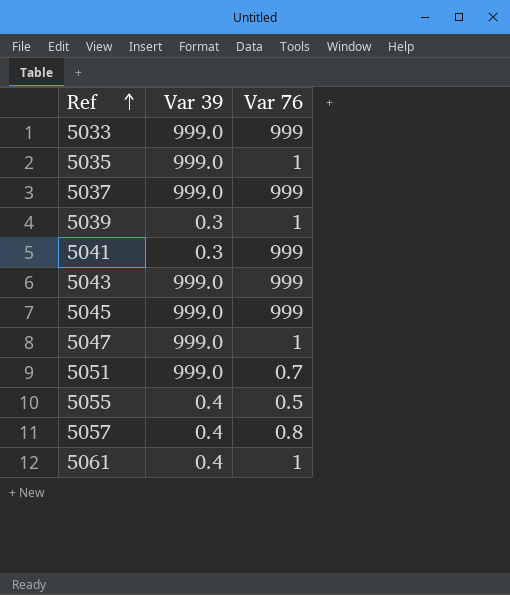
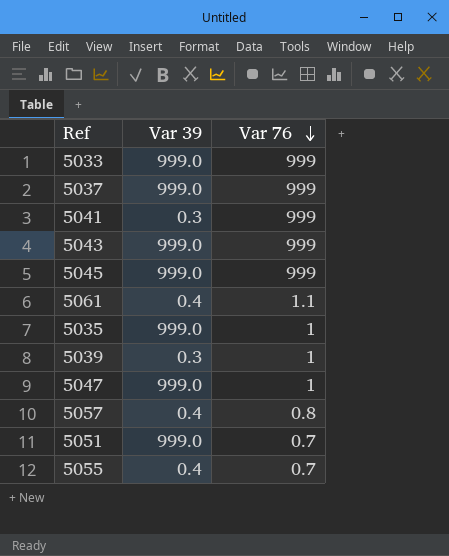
row order: Ref ascending -> Var 76 descending
5061 | Var 76: 1 -> 1.1
5055 | Var 76: 0.5 -> 0.7

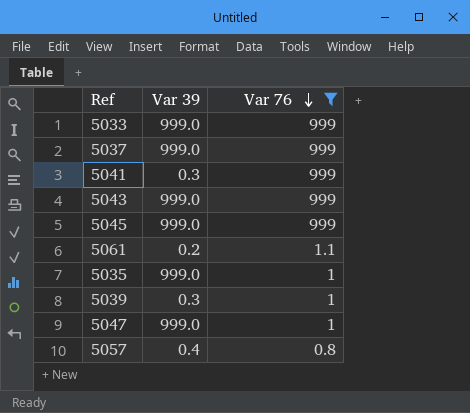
filter: none -> Var 76 != 0.7
5061 | Var 39: 0.4 -> 0.2

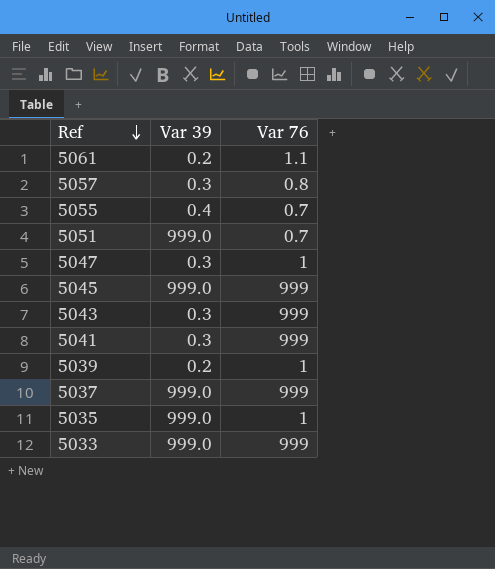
filter: Var 76 != 0.7 -> none
row order: Var 76 descending -> Ref descending
5057 | Var 39: 0.4 -> 0.3
5047 | Var 39: 999.0 -> 0.3
5043 | Var 39: 999.0 -> 0.3
5039 | Var 39: 0.3 -> 0.2

